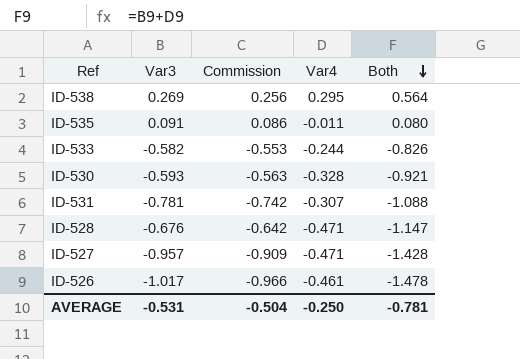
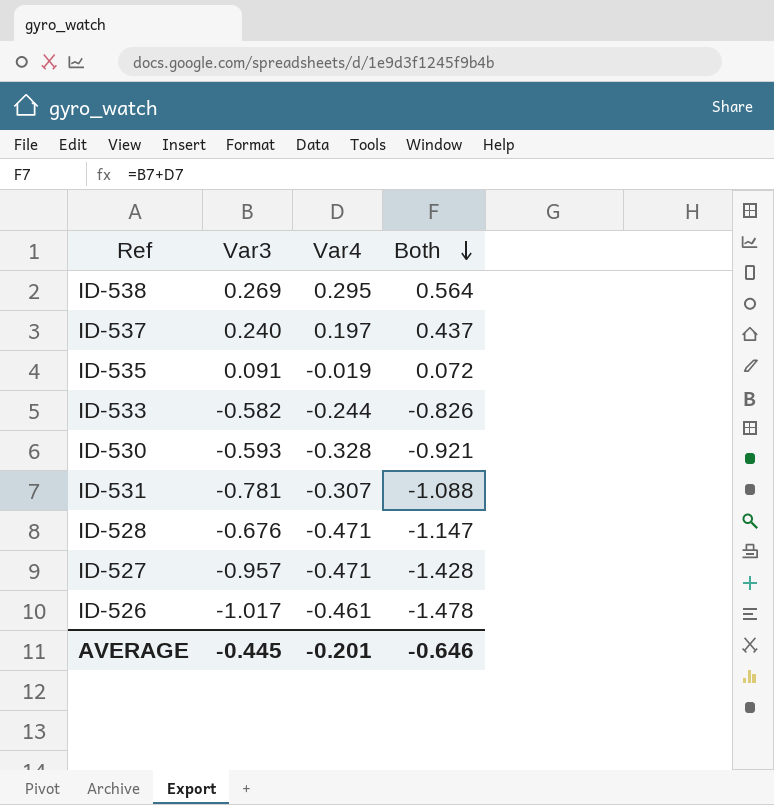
column Commission | formula: [Var3] * 0.95 -> none
row ID-537: none -> 0.240 | 0.197 | 0.437
ID-535 | Var4: -0.011 -> -0.019
ID-535 | Both: 0.080 -> 0.072
AVERAGE | Var3: -0.531 -> -0.445
AVERAGE | Var4: -0.250 -> -0.201
AVERAGE | Both: -0.781 -> -0.646

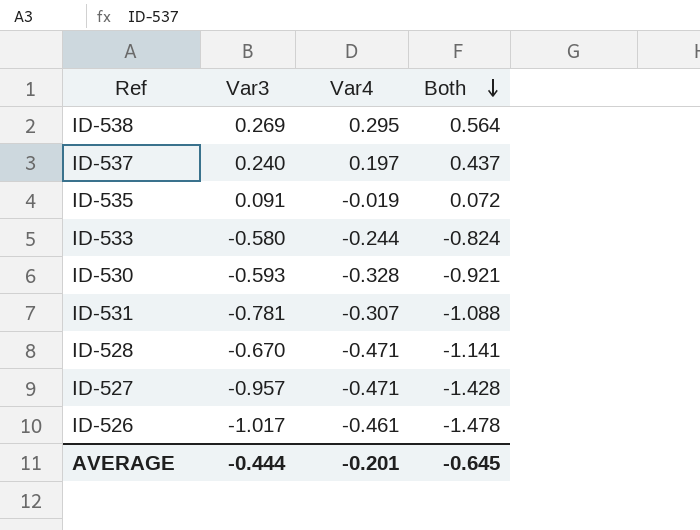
ID-533 | Var3: -0.582 -> -0.580
ID-533 | Both: -0.826 -> -0.824
ID-528 | Var3: -0.676 -> -0.670
ID-528 | Both: -1.147 -> -1.141
AVERAGE | Var3: -0.445 -> -0.444
AVERAGE | Both: -0.646 -> -0.645

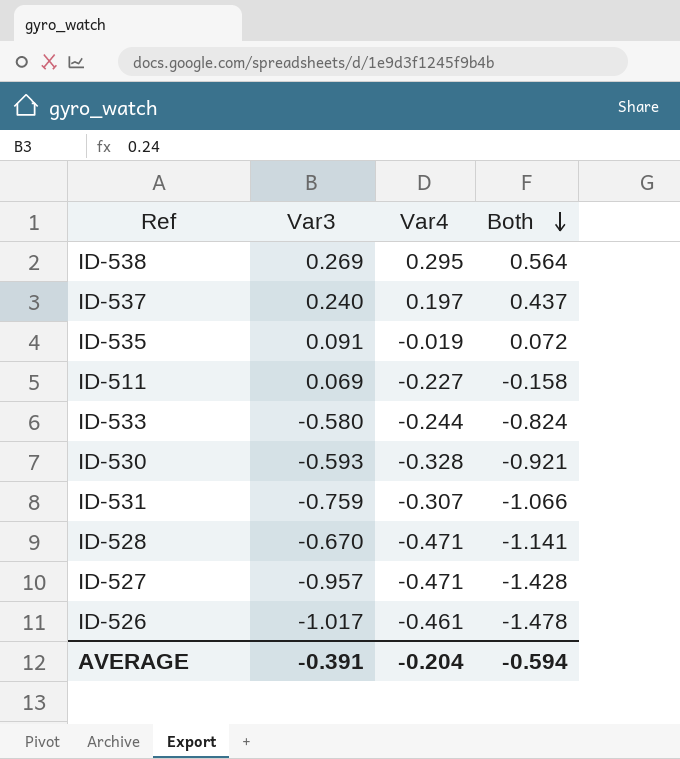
row ID-511: none -> 0.069 | -0.227 | -0.158
ID-531 | Var3: -0.781 -> -0.759
ID-531 | Both: -1.088 -> -1.066
AVERAGE | Var3: -0.444 -> -0.391
AVERAGE | Var4: -0.201 -> -0.204
AVERAGE | Both: -0.645 -> -0.594

